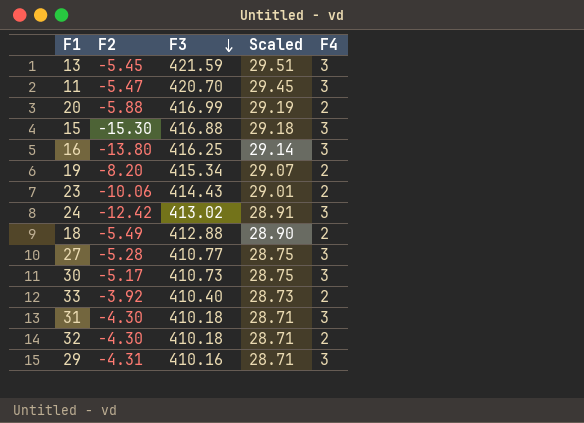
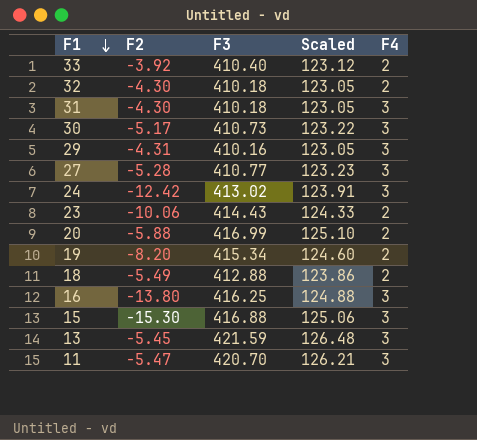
row order: F3 descending -> F1 descending
column Scaled | formula: [F3] * 0.07 -> [F3] * 0.3

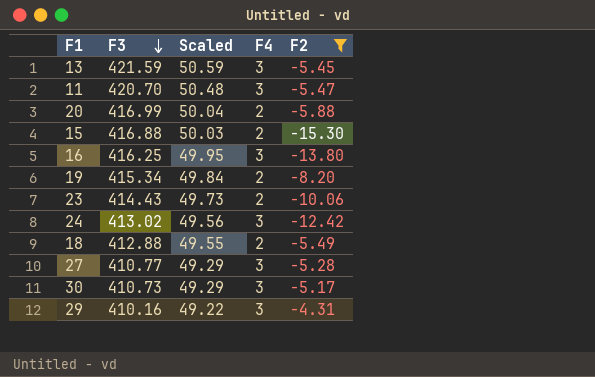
filter: none -> F2 <= -4.31
row order: F1 descending -> F3 descending
column Scaled | formula: [F3] * 0.3 -> [F3] * 0.12
column F2 | position: 2 -> 5
15 | F4: 3 -> 2

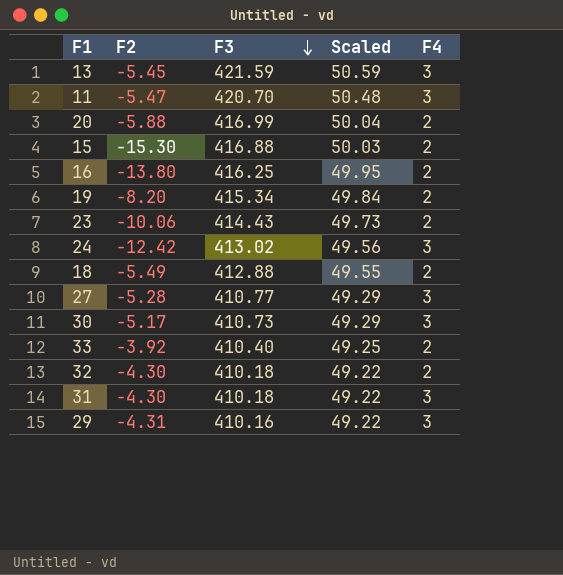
filter: F2 <= -4.31 -> none
column F2 | position: 5 -> 2
16 | F4: 3 -> 2

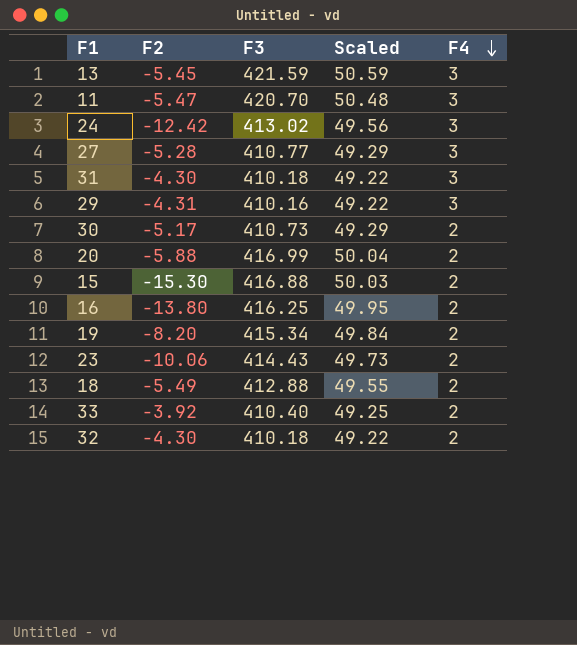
row order: F3 descending -> F4 descending
30 | F4: 3 -> 2

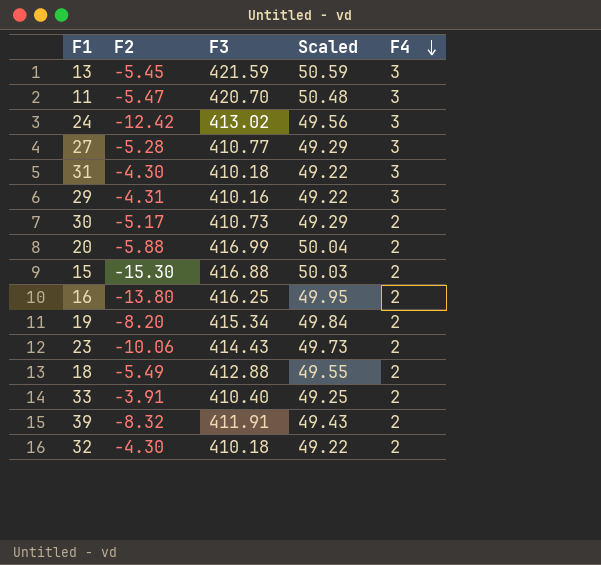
33 | F2: -3.92 -> -3.91
row 39: none -> -8.32 | 411.91 | 49.43 | 2

